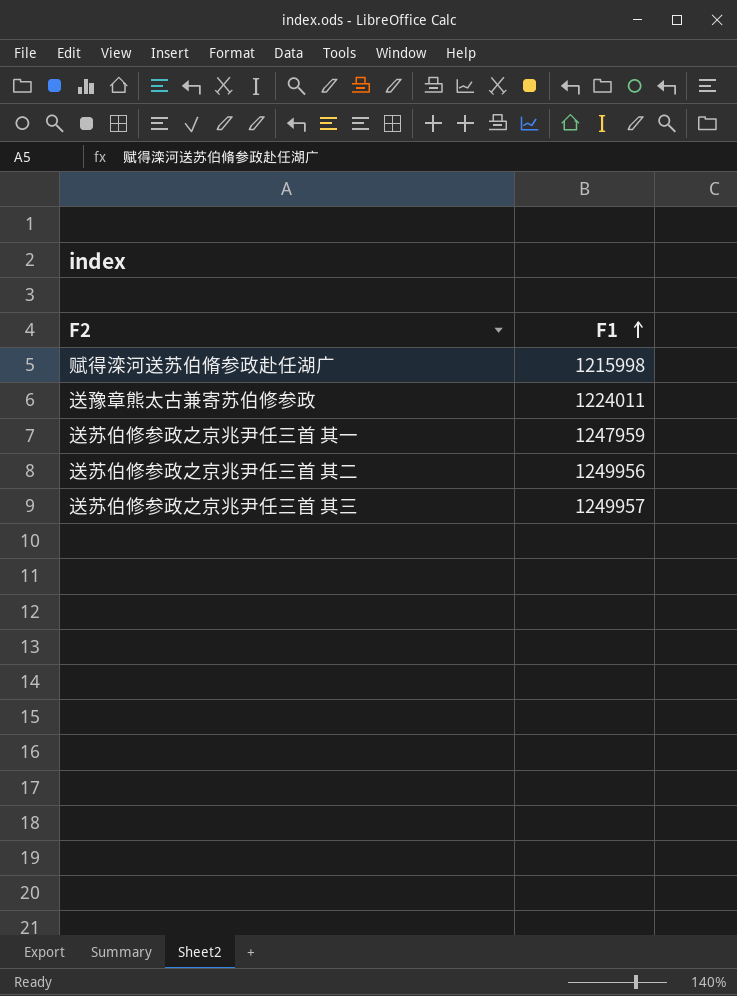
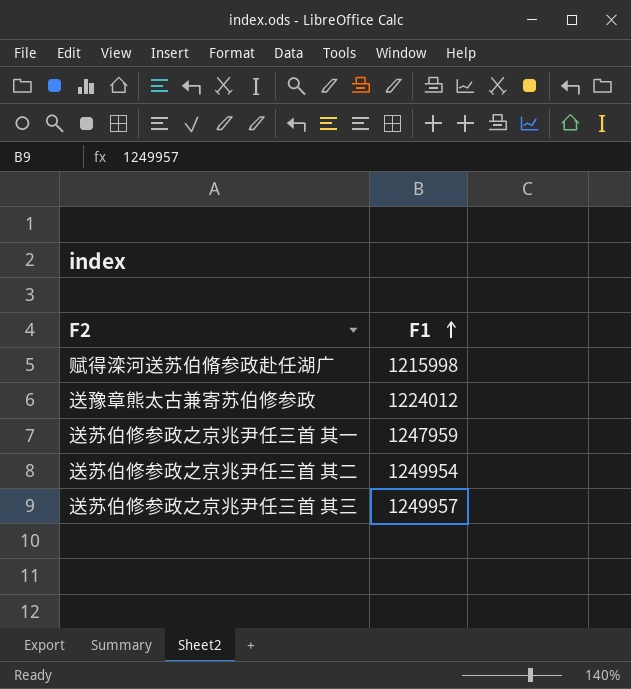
送豫章熊太古兼寄苏伯修参政 | F1: 1224011 -> 1224012
送苏伯修参政之京兆尹任三首 其二 | F1: 1249956 -> 1249954

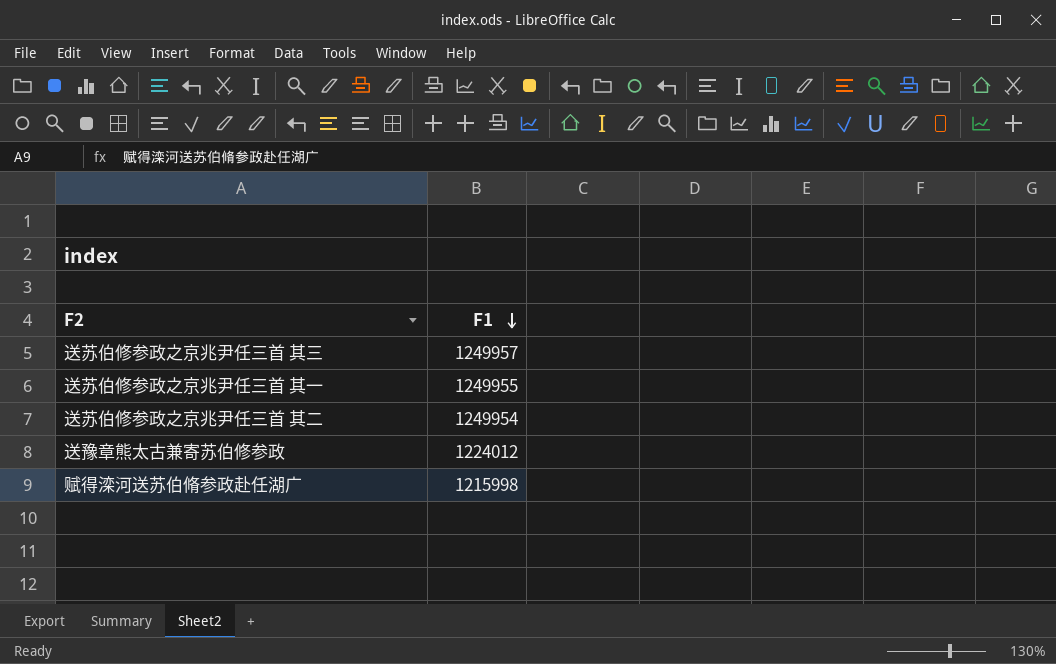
row order: F1 ascending -> F1 descending
送苏伯修参政之京兆尹任三首 其一 | F1: 1247959 -> 1249955

